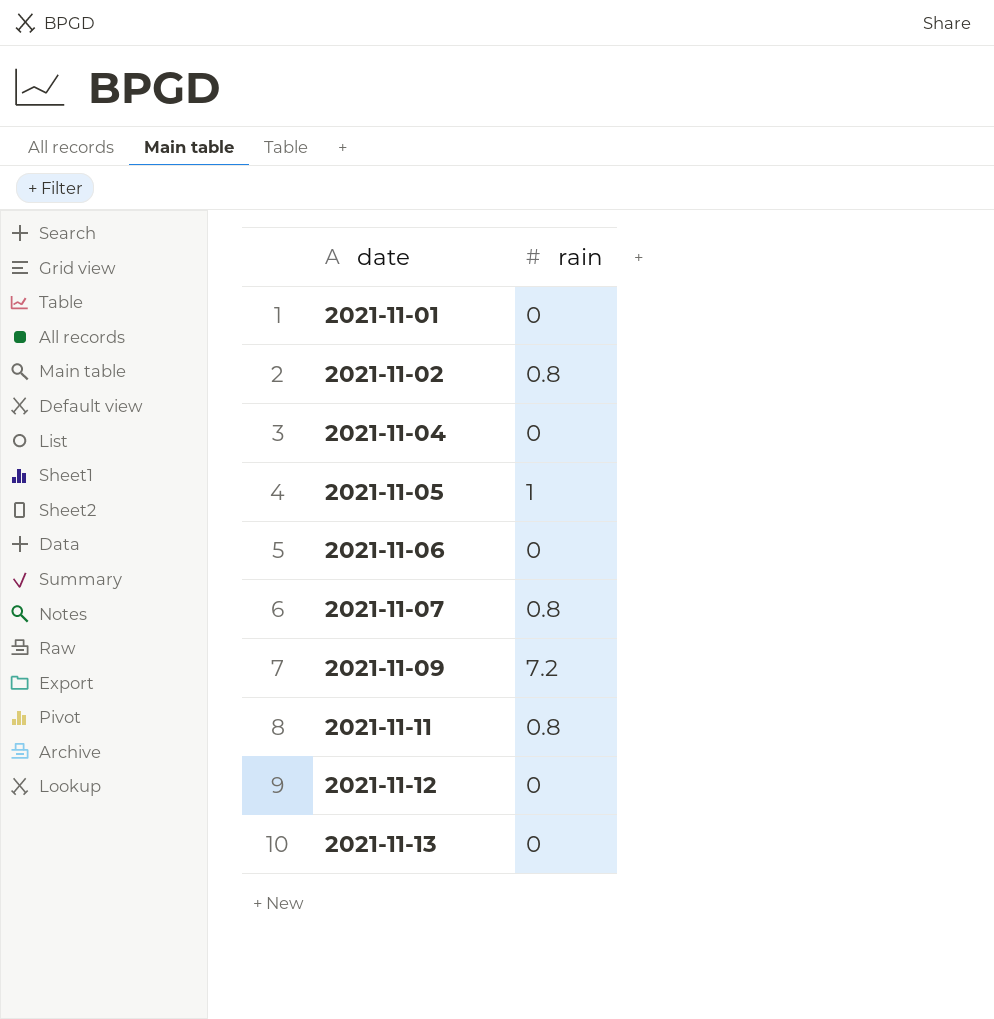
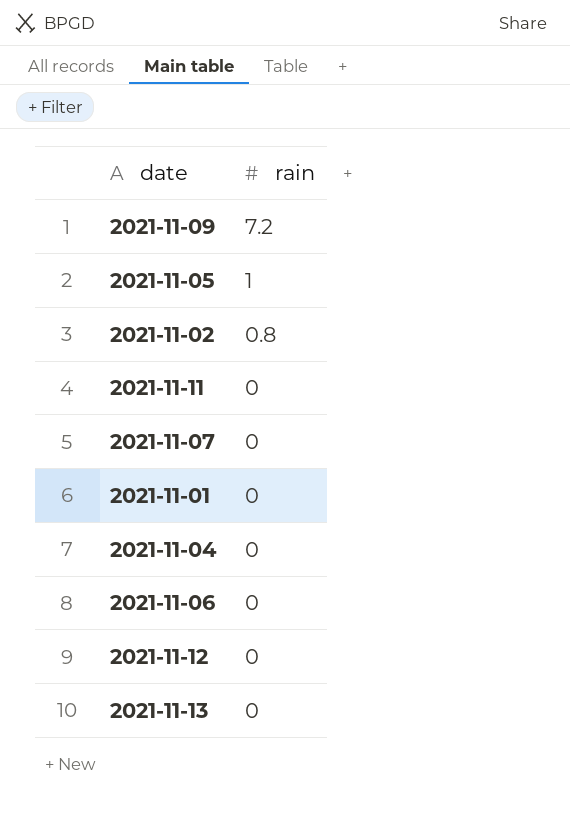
row order: date ascending -> rain descending
2021-11-11 | rain: 0.8 -> 0
2021-11-07 | rain: 0.8 -> 0

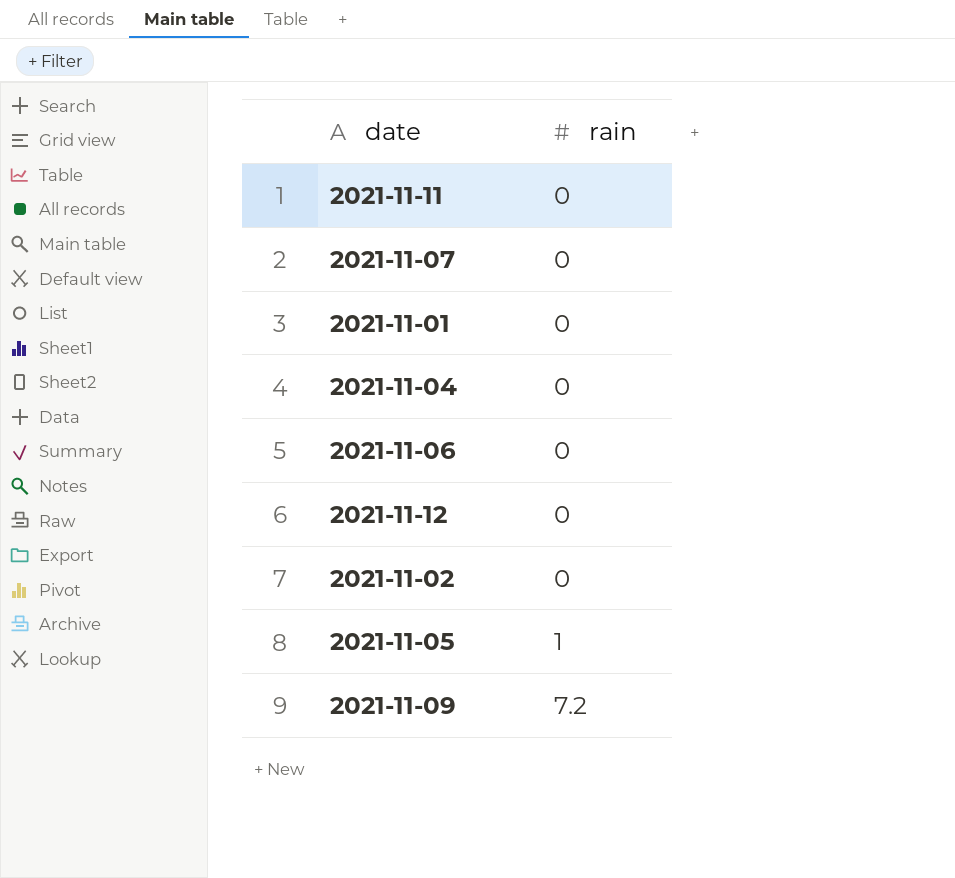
row order: rain descending -> rain ascending
row 2021-11-13: 0 -> none
2021-11-02 | rain: 0.8 -> 0

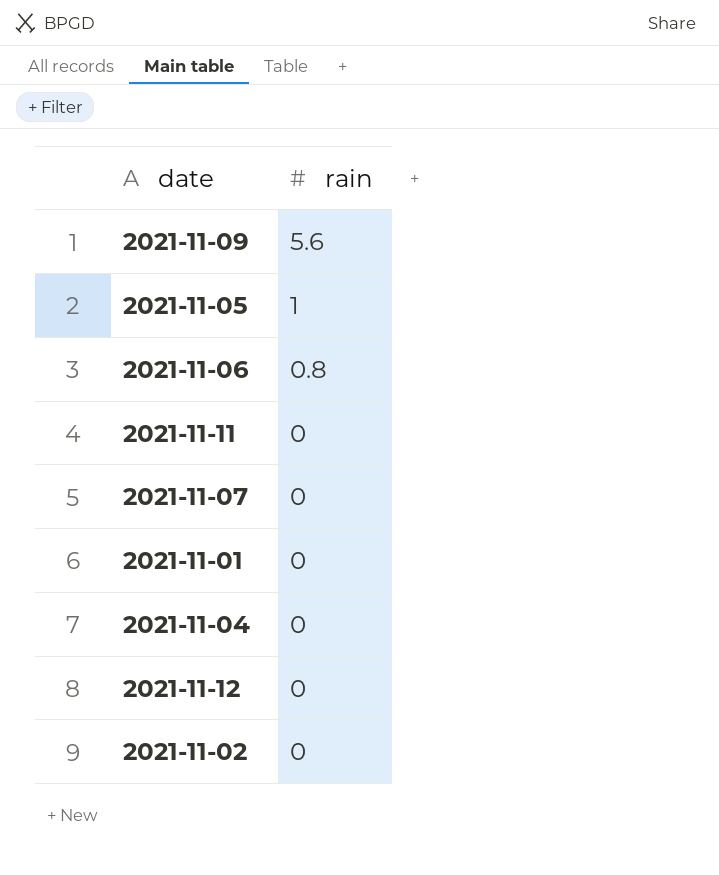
row order: rain ascending -> rain descending
2021-11-09 | rain: 7.2 -> 5.6
2021-11-06 | rain: 0 -> 0.8

